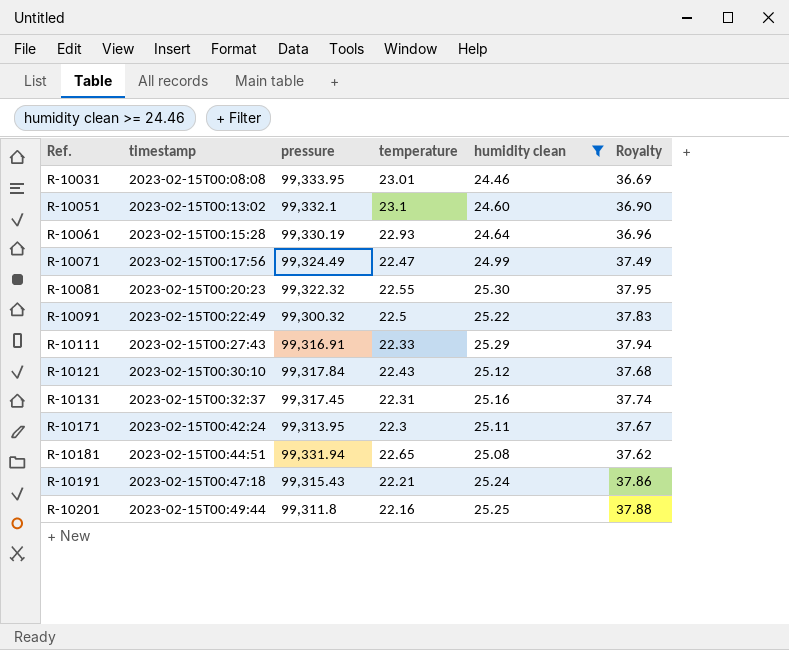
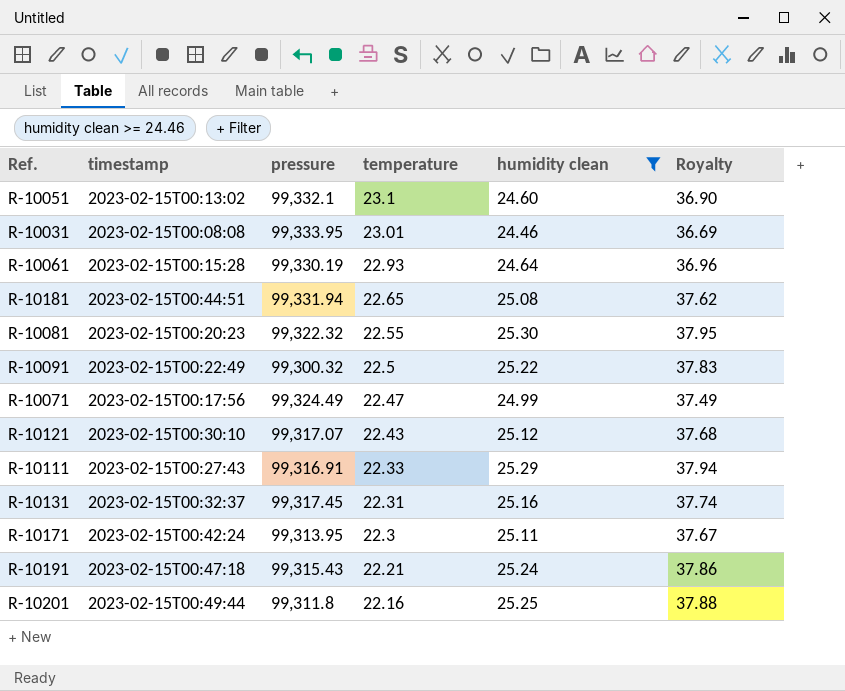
row order: Ref. ascending -> temperature descending
R-10121 | pressure: 99,317.84 -> 99,317.07

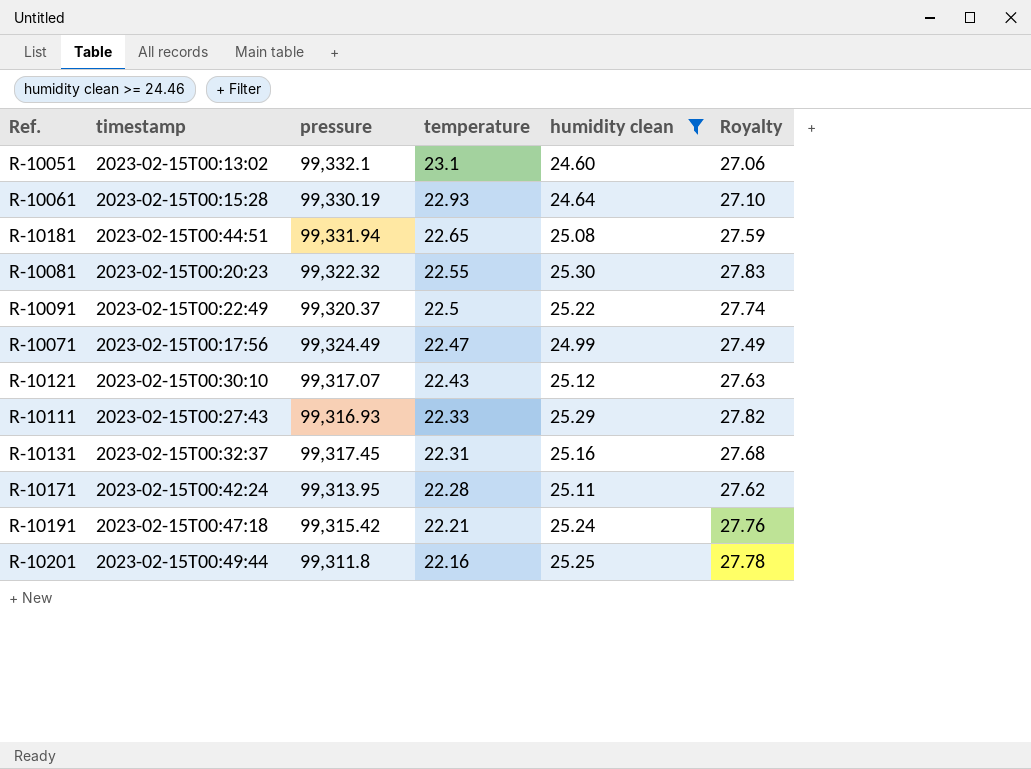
column Royalty | formula: [humidity clean] * 1.5 -> [humidity clean] * 1.1
row R-10031: 2023-02-15T00:08:08 | 99,333.95 | 23.01 | 24.46 | 36.69 -> none
R-10091 | pressure: 99,300.32 -> 99,320.37
R-10111 | pressure: 99,316.91 -> 99,316.93
R-10171 | temperature: 22.3 -> 22.28
R-10191 | pressure: 99,315.43 -> 99,315.42

